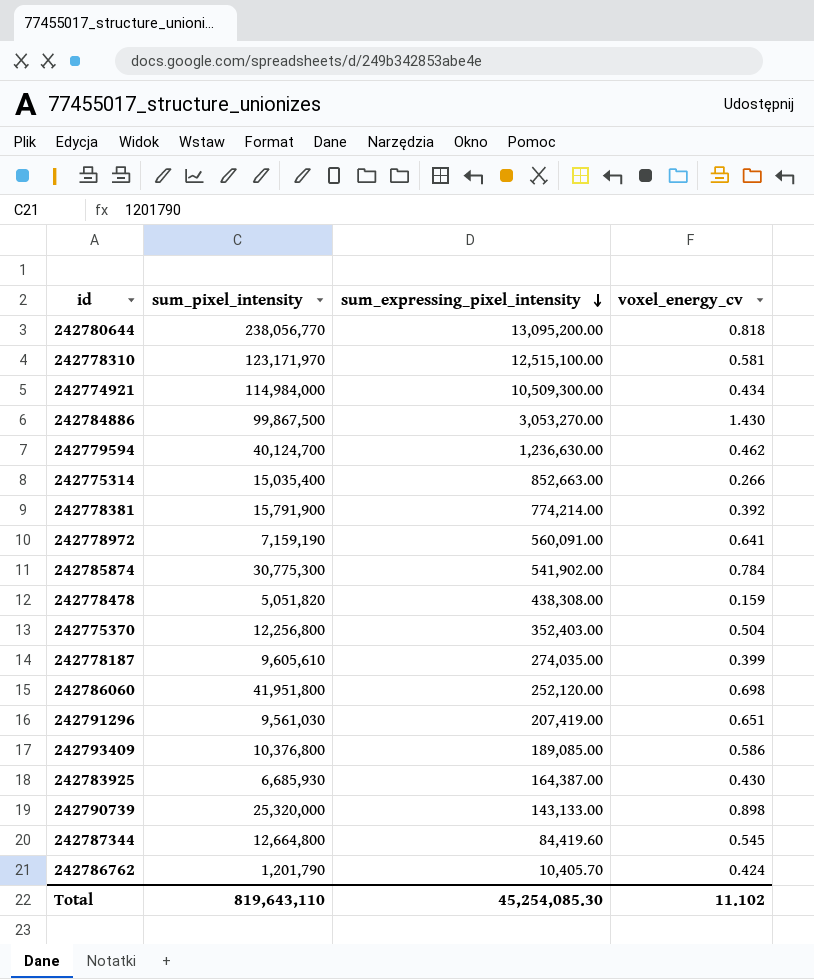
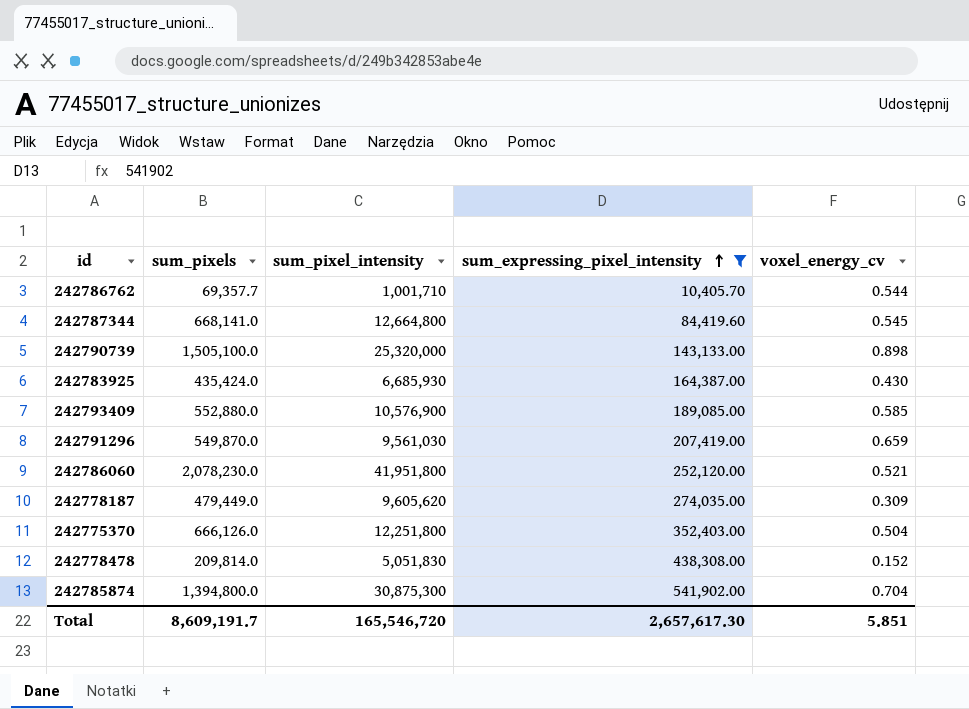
filter: none -> sum_expressing_pixel_intensity <= 541,902.00
row order: sum_expressing_pixel_intensity descending -> sum_expressing_pixel_intensity ascending
column sum_pixels | position: none -> 2
242786762 | sum_pixel_intensity: 1,201,790 -> 1,001,710
242786762 | voxel_energy_cv: 0.424 -> 0.544
242793409 | sum_pixel_intensity: 10,376,800 -> 10,576,900
242793409 | voxel_energy_cv: 0.586 -> 0.585
242791296 | voxel_energy_cv: 0.651 -> 0.659
242786060 | voxel_energy_cv: 0.698 -> 0.521
242778187 | sum_pixel_intensity: 9,605,610 -> 9,605,620
242778187 | voxel_energy_cv: 0.399 -> 0.309
242775370 | sum_pixel_intensity: 12,256,800 -> 12,251,800
242778478 | sum_pixel_intensity: 5,051,820 -> 5,051,830
242778478 | voxel_energy_cv: 0.159 -> 0.152
242785874 | sum_pixel_intensity: 30,775,300 -> 30,875,300
242785874 | voxel_energy_cv: 0.784 -> 0.704
Total | sum_pixel_intensity: 819,643,110 -> 165,546,720
Total | sum_expressing_pixel_intensity: 45,254,085.30 -> 2,657,617.30
Total | voxel_energy_cv: 11.102 -> 5.851

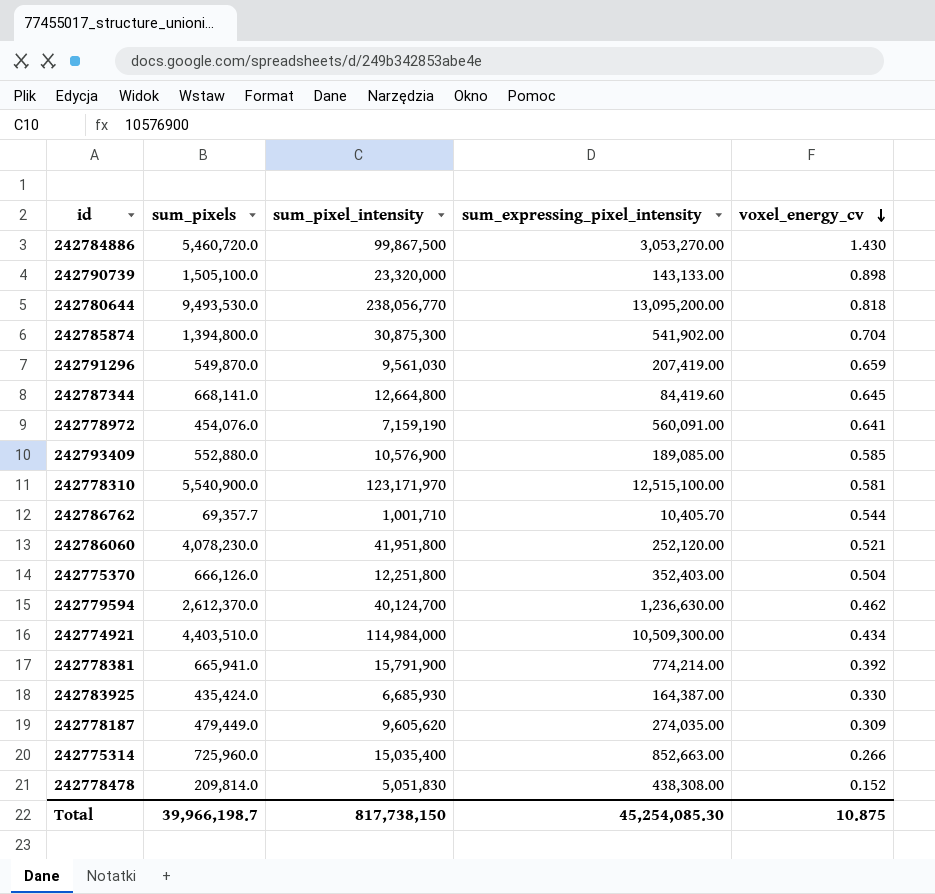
filter: sum_expressing_pixel_intensity <= 541,902.00 -> none
row order: sum_expressing_pixel_intensity ascending -> voxel_energy_cv descending
242790739 | sum_pixel_intensity: 25,320,000 -> 23,320,000
242787344 | voxel_energy_cv: 0.545 -> 0.645
242786060 | sum_pixels: 2,078,230.0 -> 4,078,230.0
242783925 | voxel_energy_cv: 0.430 -> 0.330
Total | sum_pixels: 8,609,191.7 -> 39,966,198.7
Total | sum_pixel_intensity: 165,546,720 -> 817,738,150
Total | sum_expressing_pixel_intensity: 2,657,617.30 -> 45,254,085.30
Total | voxel_energy_cv: 5.851 -> 10.875

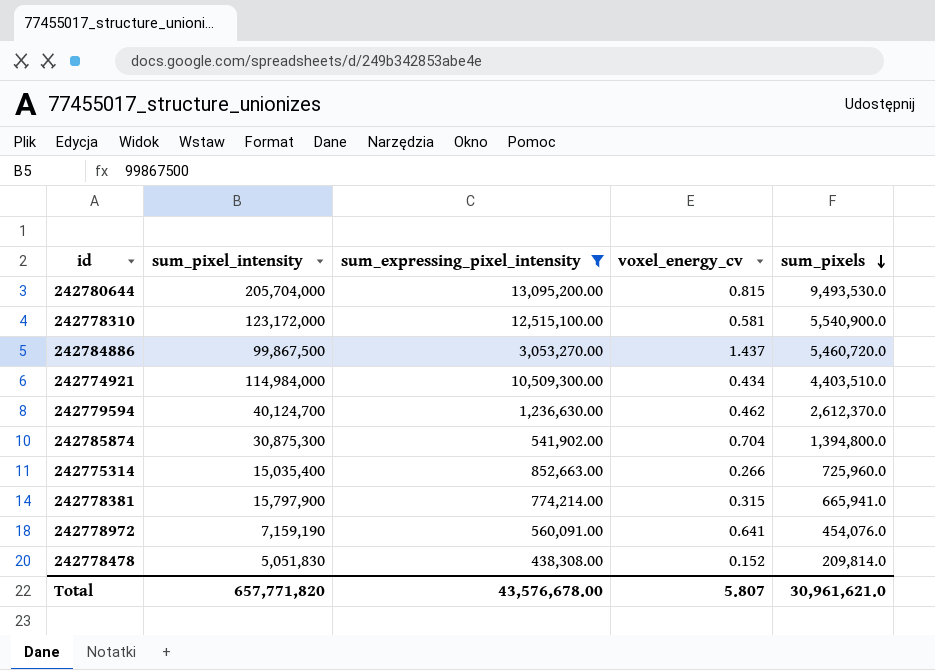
filter: none -> sum_expressing_pixel_intensity >= 438,308.00
row order: voxel_energy_cv descending -> sum_pixels descending
column sum_pixels | position: 2 -> 5
242780644 | sum_pixel_intensity: 238,056,770 -> 205,704,000
242780644 | voxel_energy_cv: 0.818 -> 0.815
242778310 | sum_pixel_intensity: 123,171,970 -> 123,172,000
242784886 | voxel_energy_cv: 1.430 -> 1.437
242778381 | sum_pixel_intensity: 15,791,900 -> 15,797,900
242778381 | voxel_energy_cv: 0.392 -> 0.315
Total | sum_pixel_intensity: 817,738,150 -> 657,771,820
Total | sum_expressing_pixel_intensity: 45,254,085.30 -> 43,576,678.00
Total | voxel_energy_cv: 10.875 -> 5.807
Total | sum_pixels: 39,966,198.7 -> 30,961,621.0

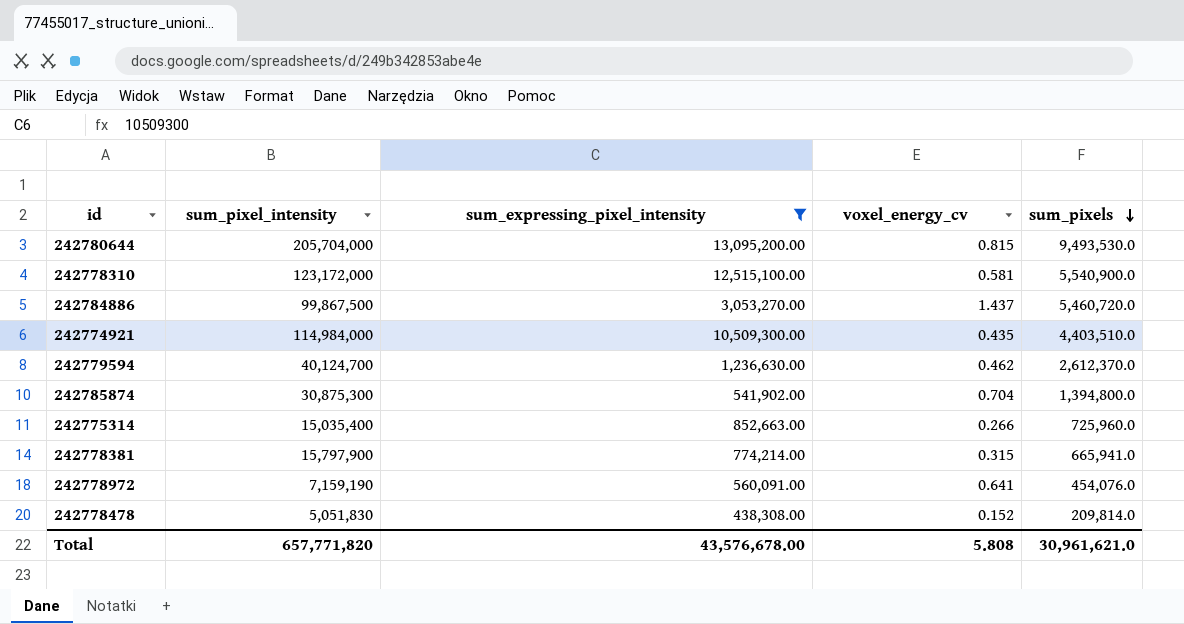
242774921 | voxel_energy_cv: 0.434 -> 0.435
Total | voxel_energy_cv: 5.807 -> 5.808

